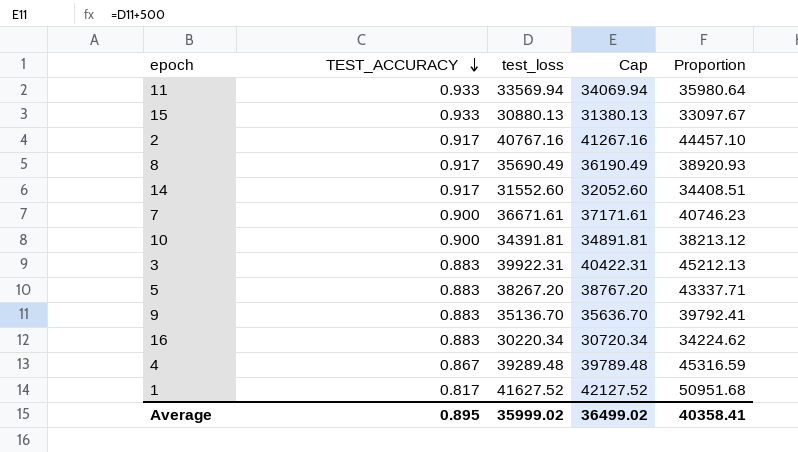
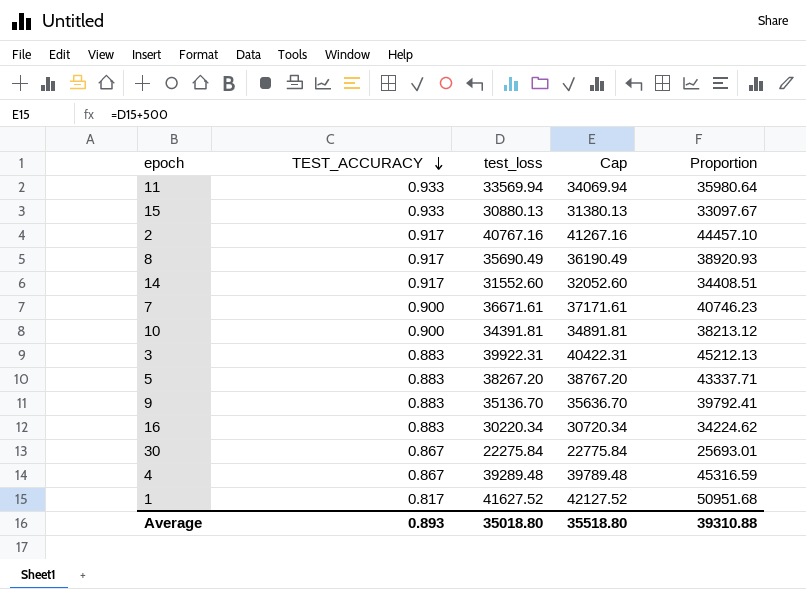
row 30: none -> 0.867 | 22275.84 | 22775.84 | 25693.01
Average | TEST_ACCURACY: 0.895 -> 0.893
Average | test_loss: 35999.02 -> 35018.80
Average | Cap: 36499.02 -> 35518.80
Average | Proportion: 40358.41 -> 39310.88

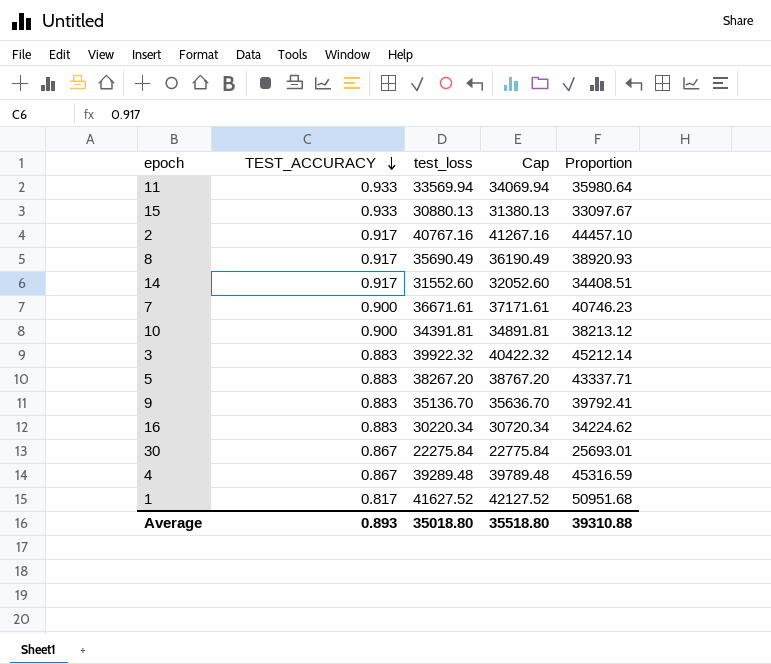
3 | test_loss: 39922.31 -> 39922.32
3 | Cap: 40422.31 -> 40422.32
3 | Proportion: 45212.13 -> 45212.14

